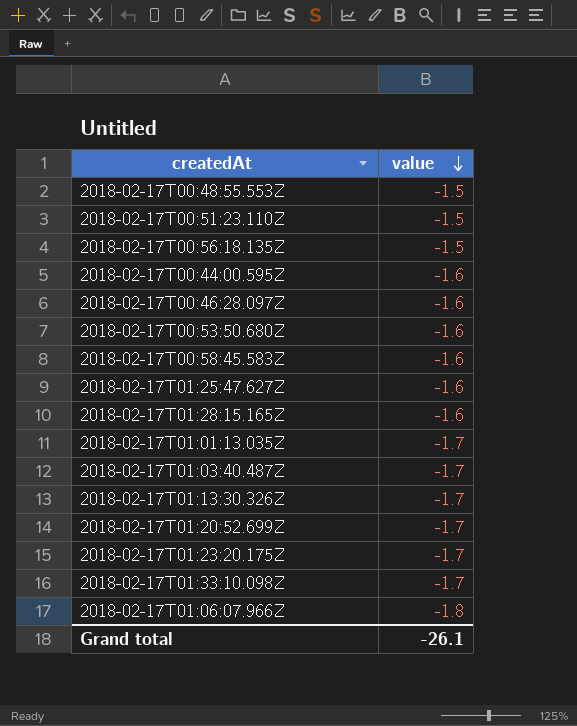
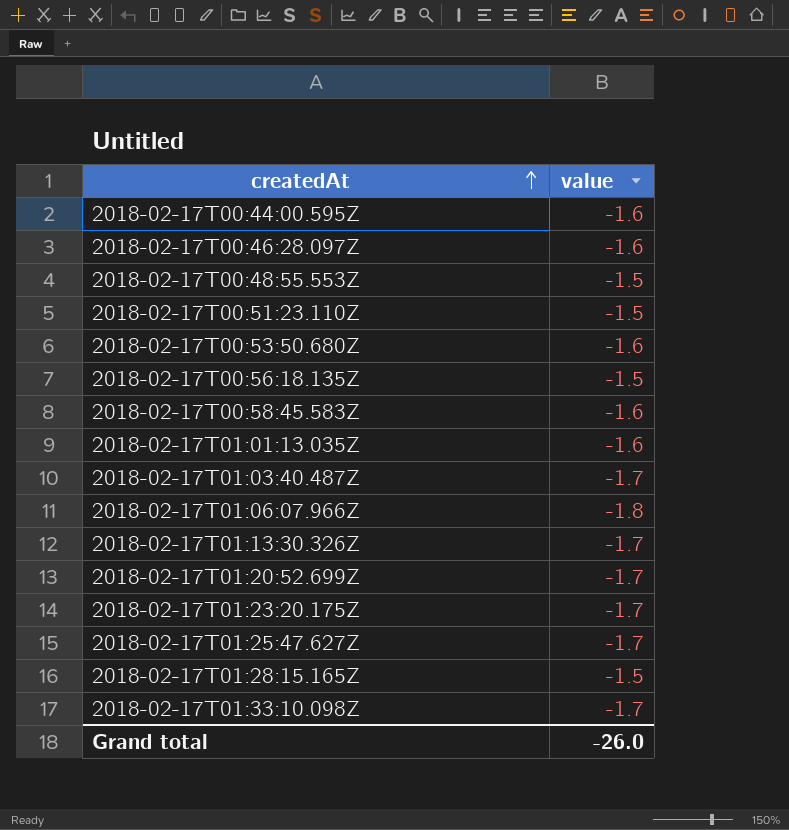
row order: value descending -> createdAt ascending
2018-02-17T01:01:13.035Z | value: -1.7 -> -1.6
2018-02-17T01:25:47.627Z | value: -1.6 -> -1.7
2018-02-17T01:28:15.165Z | value: -1.6 -> -1.5
Grand total | value: -26.1 -> -26.0

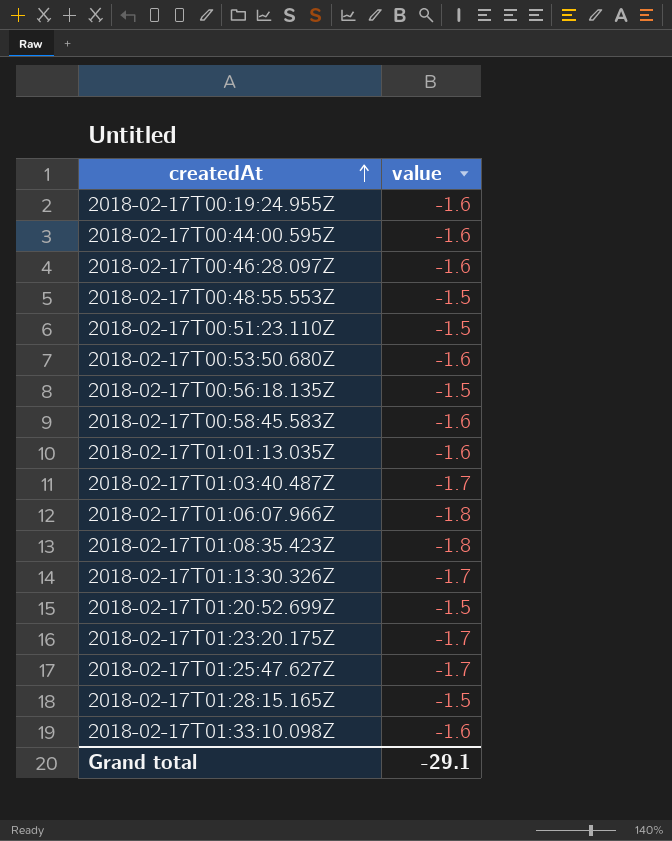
row 2018-02-17T00:19:24.955Z: none -> -1.6
row 2018-02-17T01:08:35.423Z: none -> -1.8
2018-02-17T01:20:52.699Z | value: -1.7 -> -1.5
2018-02-17T01:33:10.098Z | value: -1.7 -> -1.6
Grand total | value: -26.0 -> -29.1

